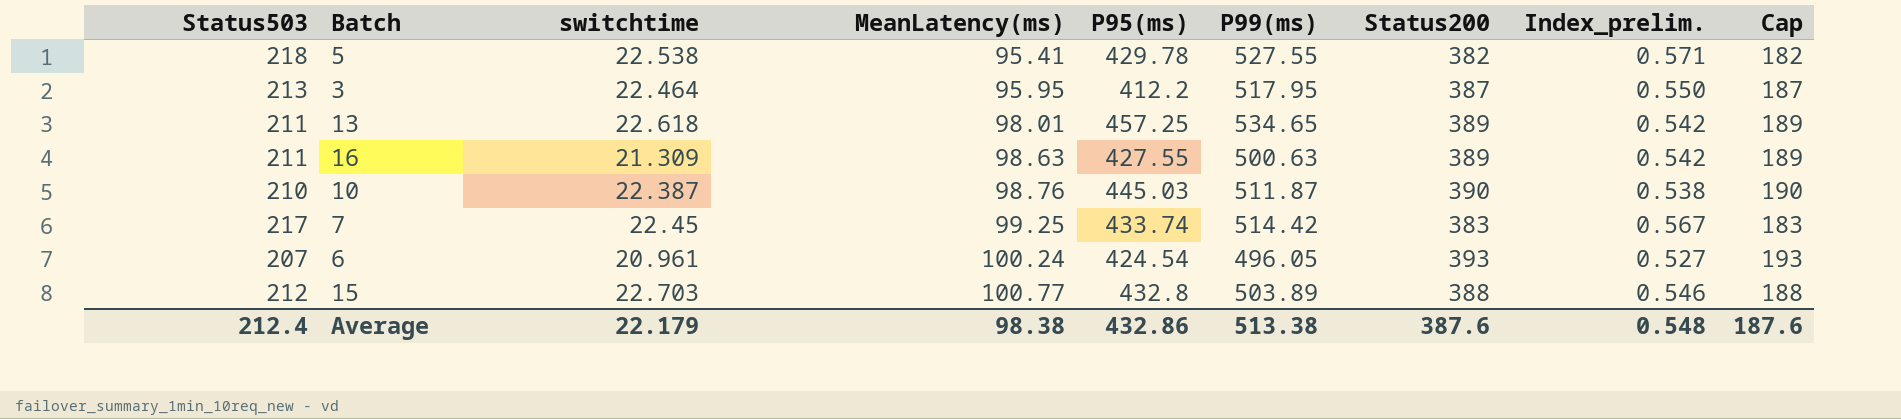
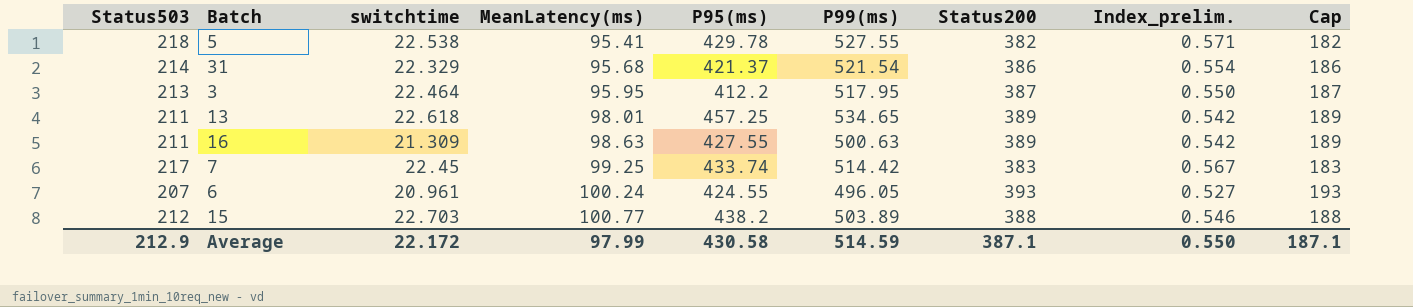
row 10: 210 | 22.387 | 98.76 | 445.03 | 511.87 | 390 | 0.538 | 190 -> none
row 31: none -> 214 | 22.329 | 95.68 | 421.37 | 521.54 | 386 | 0.554 | 186
6 | P95(ms): 424.54 -> 424.55
15 | P95(ms): 432.8 -> 438.2
Average | Status503: 212.4 -> 212.9
Average | switchtime: 22.179 -> 22.172
Average | MeanLatency(ms): 98.38 -> 97.99
Average | P95(ms): 432.86 -> 430.58
Average | P99(ms): 513.38 -> 514.59
Average | Status200: 387.6 -> 387.1
Average | Index_prelim.: 0.548 -> 0.550
Average | Cap: 187.6 -> 187.1

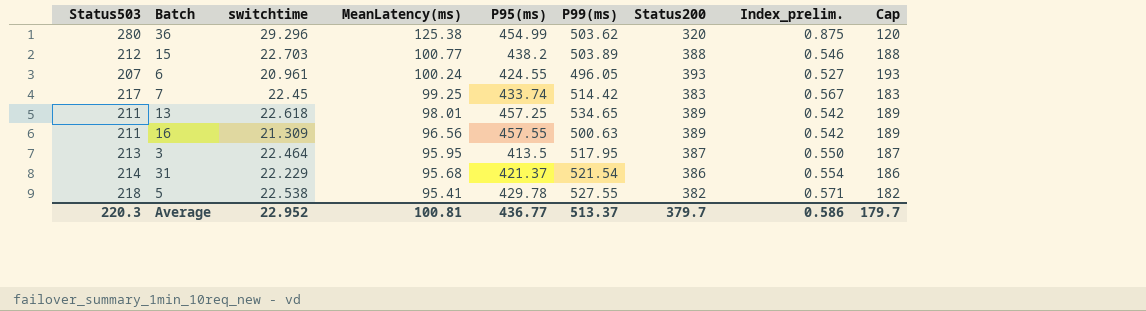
row order: MeanLatency(ms) ascending -> MeanLatency(ms) descending
row 36: none -> 280 | 29.296 | 125.38 | 454.99 | 503.62 | 320 | 0.875 | 120
16 | MeanLatency(ms): 98.63 -> 96.56
16 | P95(ms): 427.55 -> 457.55
3 | P95(ms): 412.2 -> 413.5
31 | switchtime: 22.329 -> 22.229
Average | Status503: 212.9 -> 220.3
Average | switchtime: 22.172 -> 22.952
Average | MeanLatency(ms): 97.99 -> 100.81
Average | P95(ms): 430.58 -> 436.77
Average | P99(ms): 514.59 -> 513.37
Average | Status200: 387.1 -> 379.7
Average | Index_prelim.: 0.550 -> 0.586
Average | Cap: 187.1 -> 179.7

